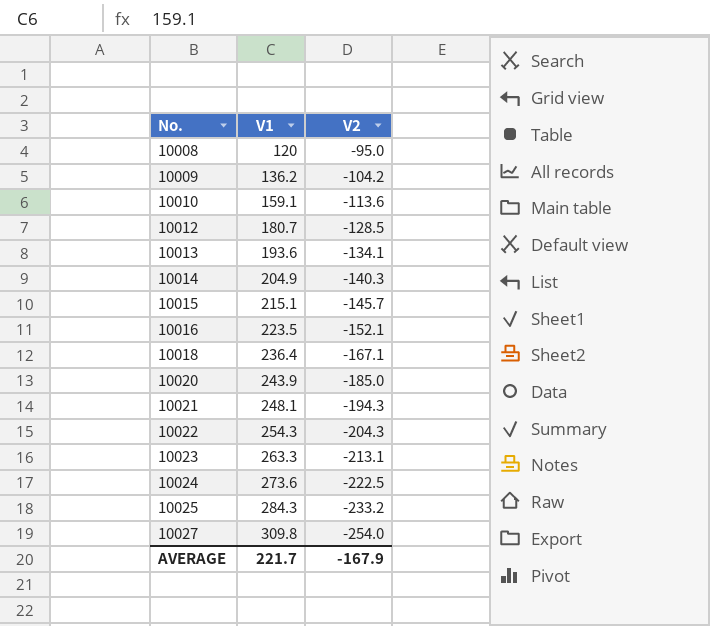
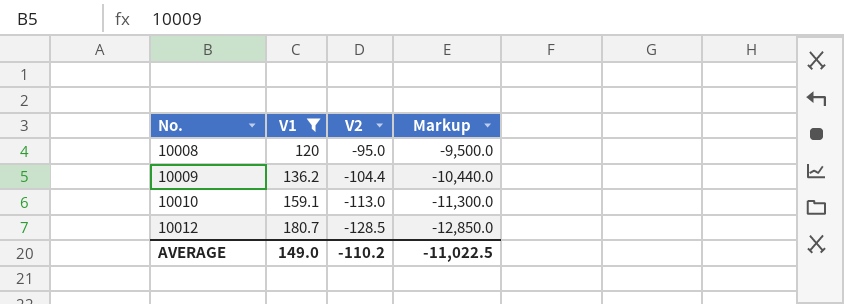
filter: none -> V1 <= 180.7
column Markup | formula: none -> [V2] * 100
10009 | V2: -104.2 -> -104.4
10010 | V2: -113.6 -> -113.0
AVERAGE | V1: 221.7 -> 149.0
AVERAGE | V2: -167.9 -> -110.2

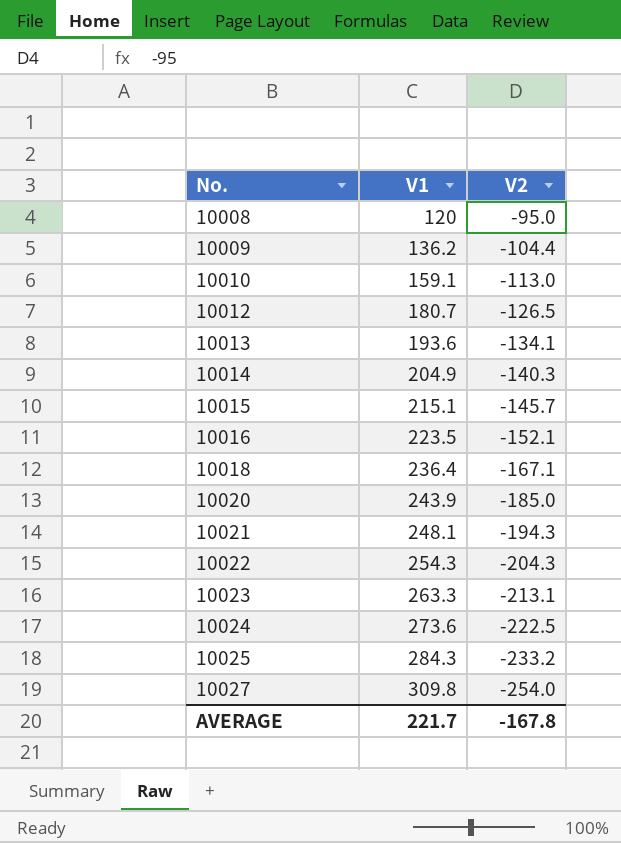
filter: V1 <= 180.7 -> none
column Markup | formula: [V2] * 100 -> none
10012 | V2: -128.5 -> -126.5
AVERAGE | V1: 149.0 -> 221.7
AVERAGE | V2: -110.2 -> -167.8

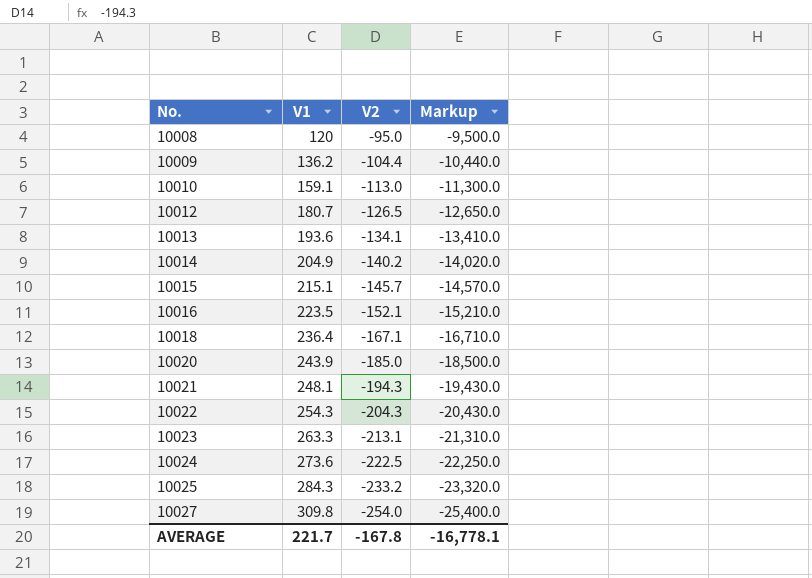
column Markup | formula: none -> [V2] * 100
10014 | V2: -140.3 -> -140.2

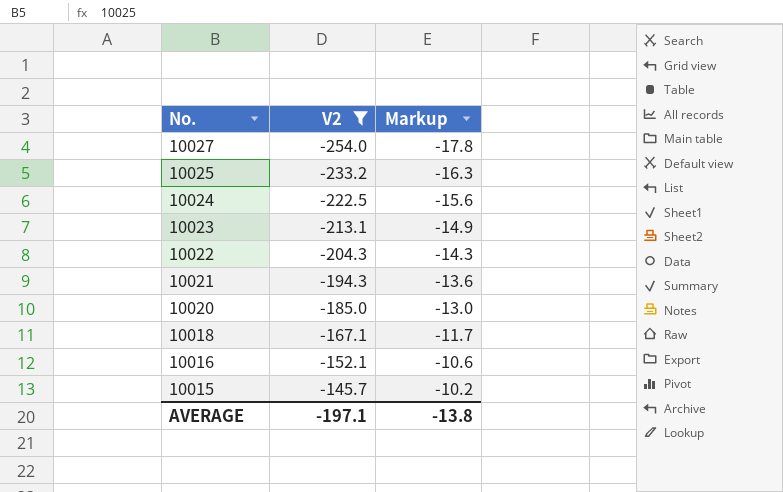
filter: none -> V2 <= -145.7
row order: No. ascending -> No. descending
column V1 | position: 2 -> none
column Markup | formula: [V2] * 100 -> [V2] * 0.07
AVERAGE | V2: -167.8 -> -197.1
AVERAGE | Markup: -16,778.1 -> -13.8

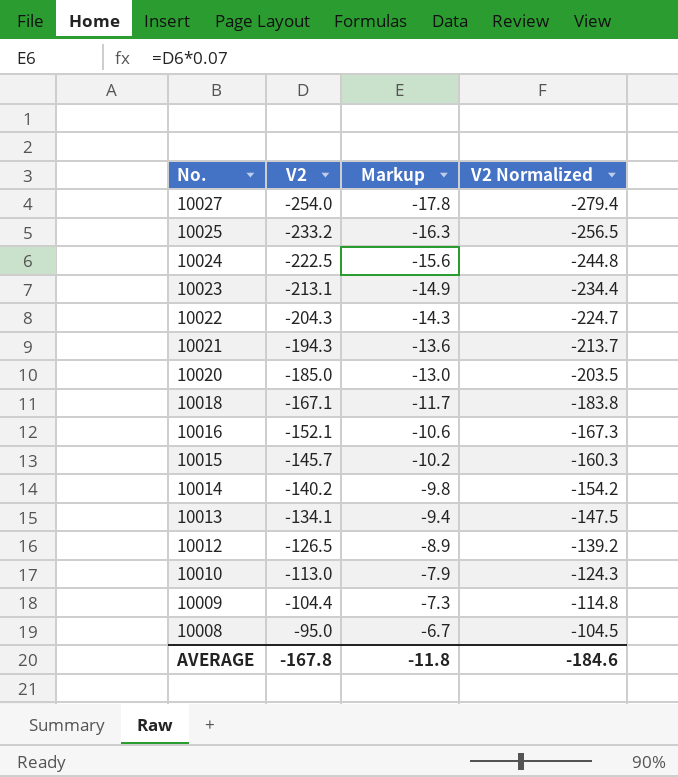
filter: V2 <= -145.7 -> none
column V2 Normalized | formula: none -> [V2] * 1.1
AVERAGE | V2: -197.1 -> -167.8
AVERAGE | Markup: -13.8 -> -11.8

